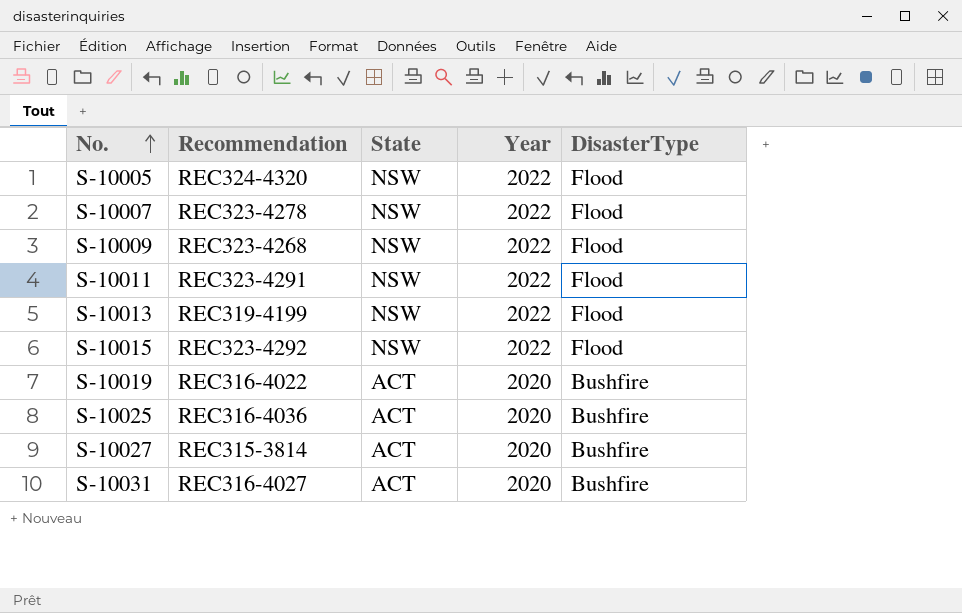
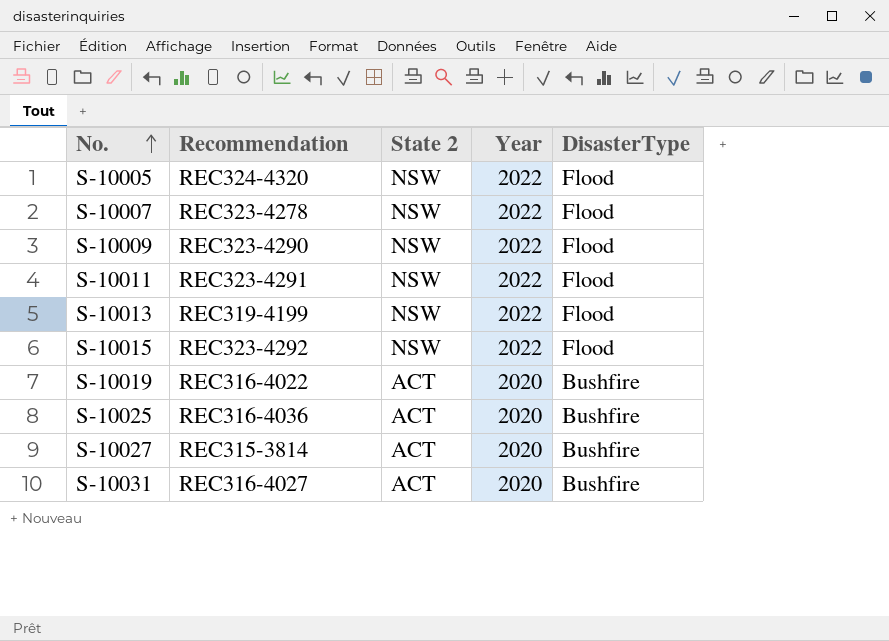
column name: State -> State 2
S-10009 | Recommendation: REC323-4268 -> REC323-4290

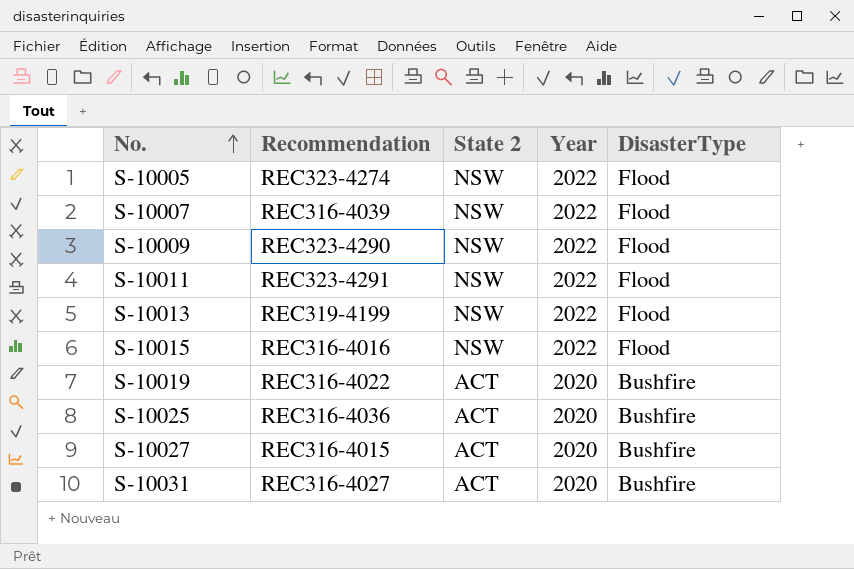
S-10005 | Recommendation: REC324-4320 -> REC323-4274
S-10007 | Recommendation: REC323-4278 -> REC316-4039
S-10015 | Recommendation: REC323-4292 -> REC316-4016
S-10027 | Recommendation: REC315-3814 -> REC316-4015

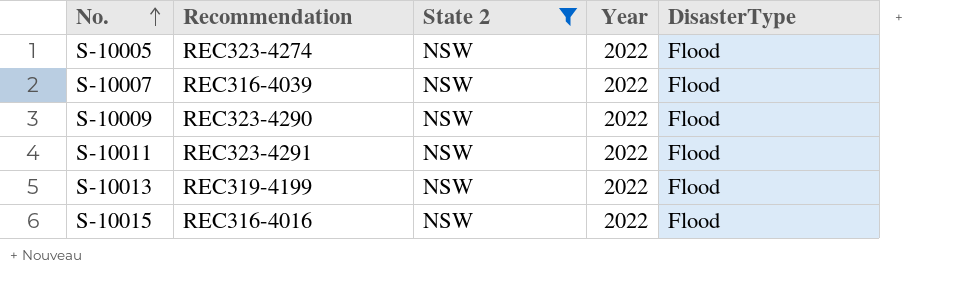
filter: none -> State 2 = NSW

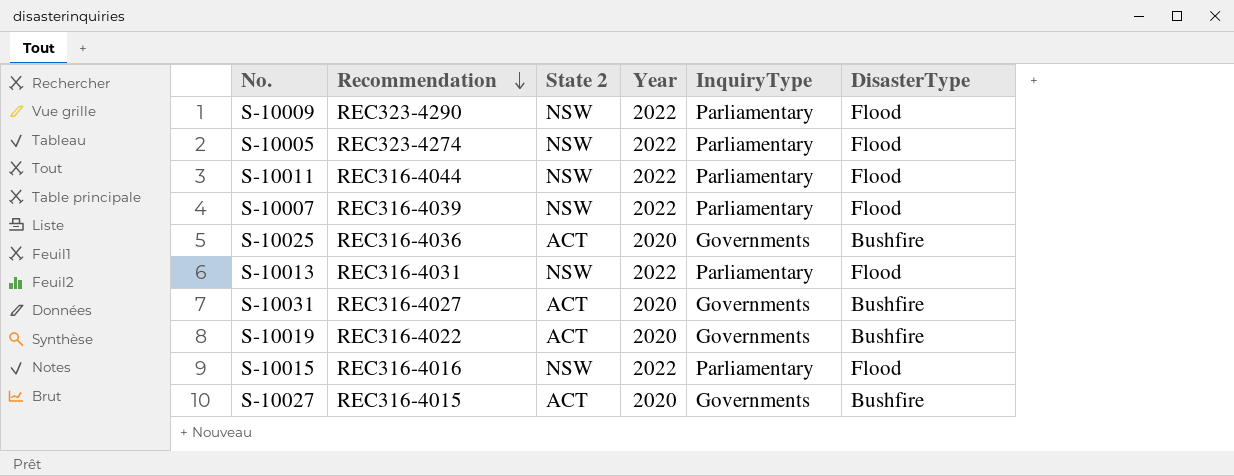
filter: State 2 = NSW -> none
row order: No. ascending -> Recommendation descending
column InquiryType | position: none -> 5
S-10011 | Recommendation: REC323-4291 -> REC316-4044
S-10013 | Recommendation: REC319-4199 -> REC316-4031

